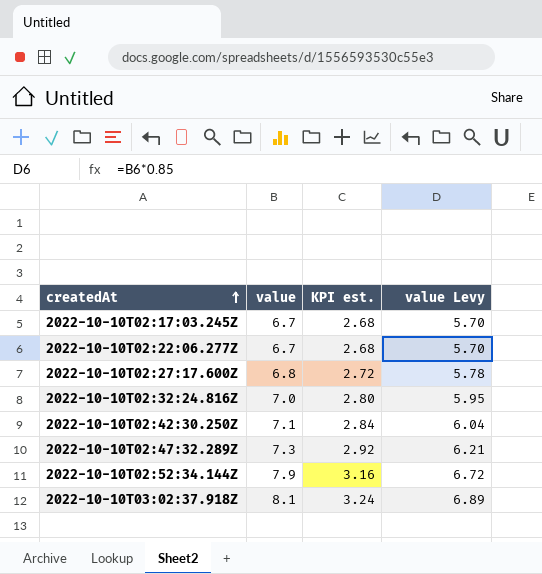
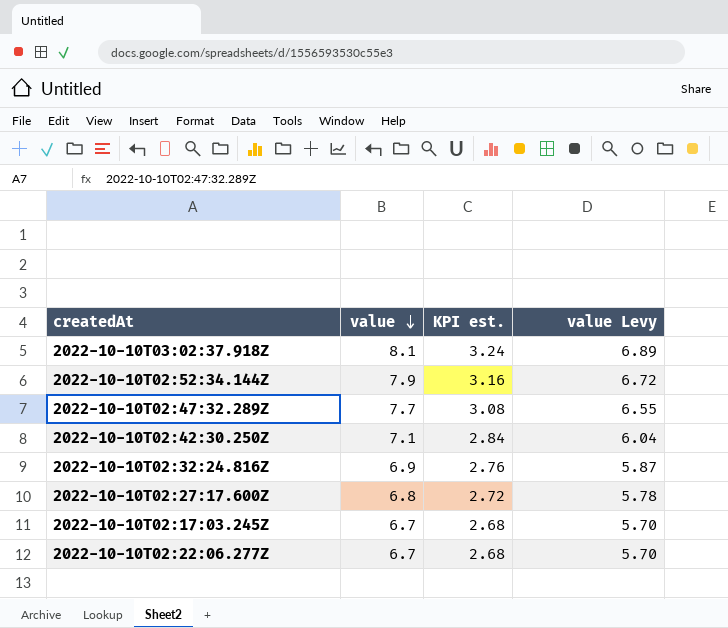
row order: createdAt ascending -> value descending
2022-10-10T02:47:32.289Z | value: 7.3 -> 7.7
2022-10-10T02:47:32.289Z | KPI est.: 2.92 -> 3.08
2022-10-10T02:47:32.289Z | value Levy: 6.21 -> 6.55
2022-10-10T02:32:24.816Z | value: 7.0 -> 6.9
2022-10-10T02:32:24.816Z | KPI est.: 2.80 -> 2.76
2022-10-10T02:32:24.816Z | value Levy: 5.95 -> 5.87

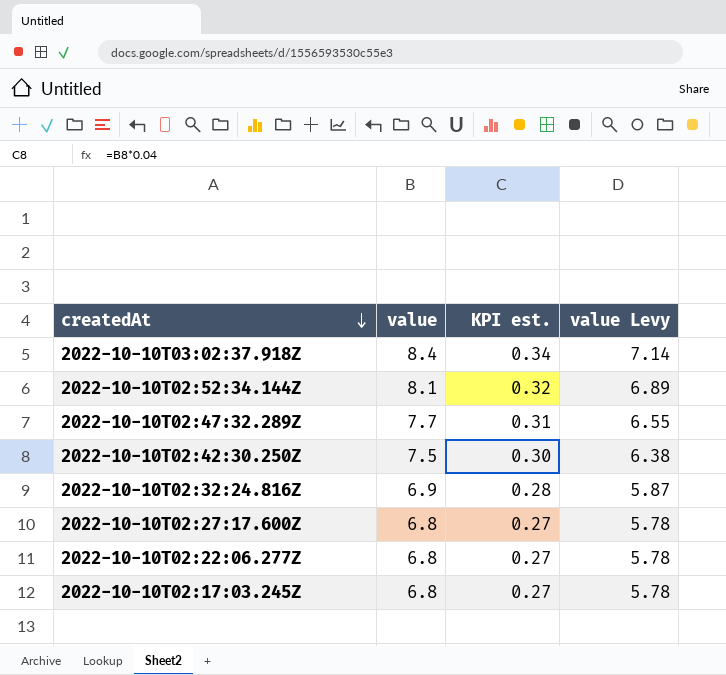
row order: value descending -> createdAt descending
column KPI est. | formula: [value] * 0.4 -> [value] * 0.04
2022-10-10T03:02:37.918Z | value: 8.1 -> 8.4
2022-10-10T03:02:37.918Z | value Levy: 6.89 -> 7.14
2022-10-10T02:52:34.144Z | value: 7.9 -> 8.1
2022-10-10T02:52:34.144Z | value Levy: 6.72 -> 6.89
2022-10-10T02:42:30.250Z | value: 7.1 -> 7.5
2022-10-10T02:42:30.250Z | value Levy: 6.04 -> 6.38
2022-10-10T02:22:06.277Z | value: 6.7 -> 6.8
2022-10-10T02:22:06.277Z | value Levy: 5.70 -> 5.78
2022-10-10T02:17:03.245Z | value: 6.7 -> 6.8
2022-10-10T02:17:03.245Z | value Levy: 5.70 -> 5.78

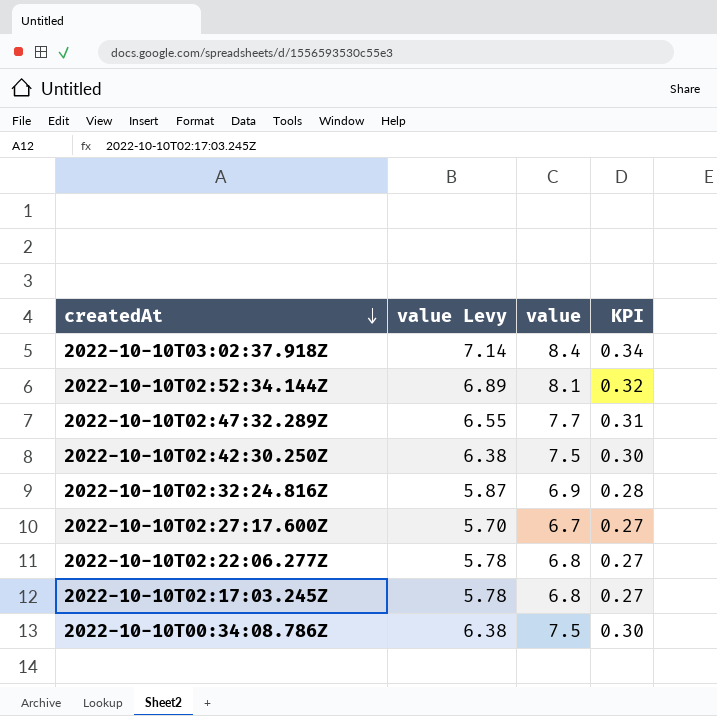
column value Levy | position: 4 -> 2
column name: KPI est. -> KPI
2022-10-10T02:27:17.600Z | value Levy: 5.78 -> 5.70
2022-10-10T02:27:17.600Z | value: 6.8 -> 6.7
row 2022-10-10T00:34:08.786Z: none -> 6.38 | 7.5 | 0.30

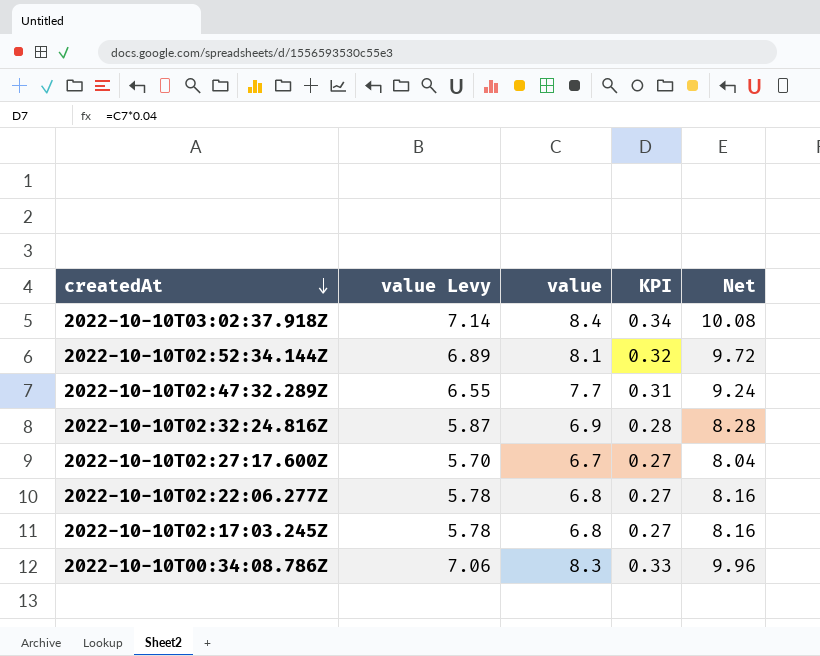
column Net | formula: none -> [value] * 1.2
row 2022-10-10T02:42:30.250Z: 6.38 | 7.5 | 0.30 -> none
2022-10-10T00:34:08.786Z | value Levy: 6.38 -> 7.06
2022-10-10T00:34:08.786Z | value: 7.5 -> 8.3
2022-10-10T00:34:08.786Z | KPI: 0.30 -> 0.33

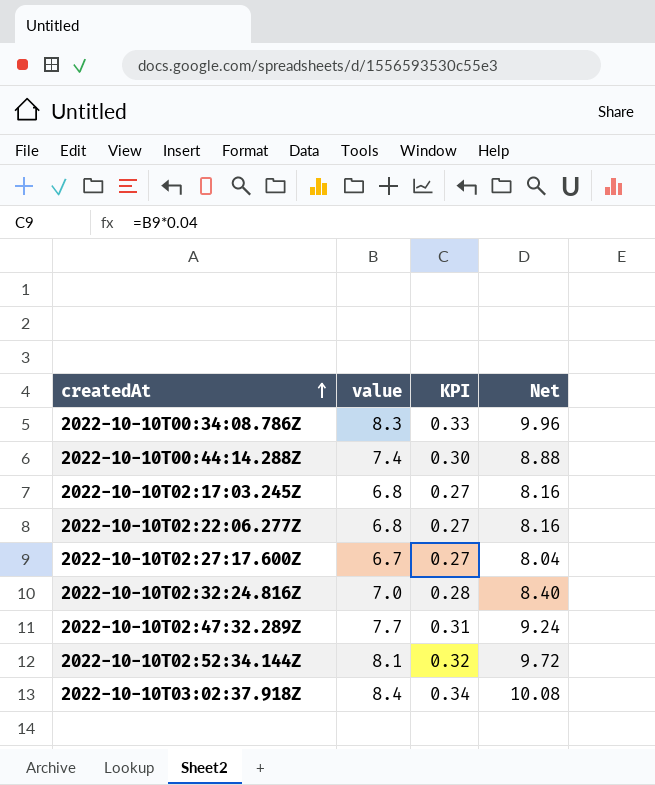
row order: createdAt descending -> createdAt ascending
column value Levy | formula: [value] * 0.85 -> none
row 2022-10-10T00:44:14.288Z: none -> 7.4 | 0.30 | 8.88
2022-10-10T02:32:24.816Z | value: 6.9 -> 7.0
2022-10-10T02:32:24.816Z | Net: 8.28 -> 8.40

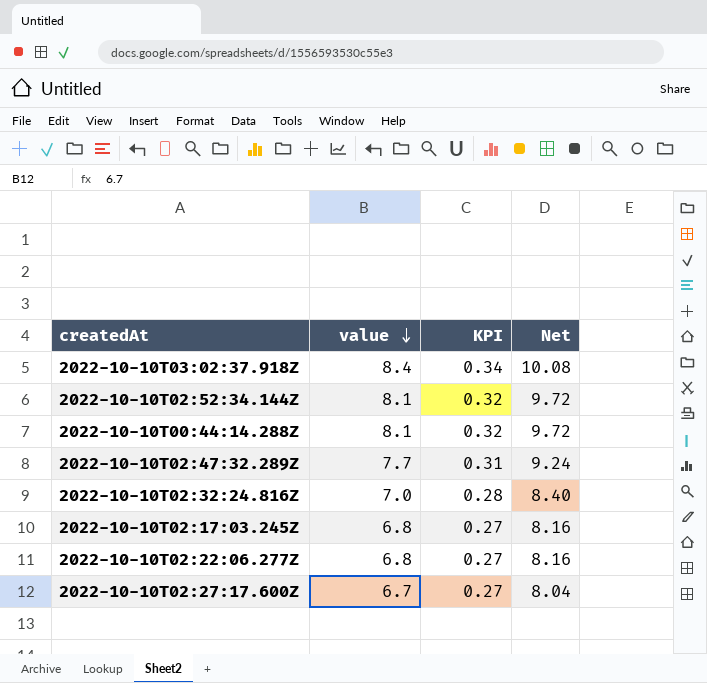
row order: createdAt ascending -> value descending
row 2022-10-10T00:34:08.786Z: 8.3 | 0.33 | 9.96 -> none
2022-10-10T00:44:14.288Z | value: 7.4 -> 8.1
2022-10-10T00:44:14.288Z | KPI: 0.30 -> 0.32
2022-10-10T00:44:14.288Z | Net: 8.88 -> 9.72

